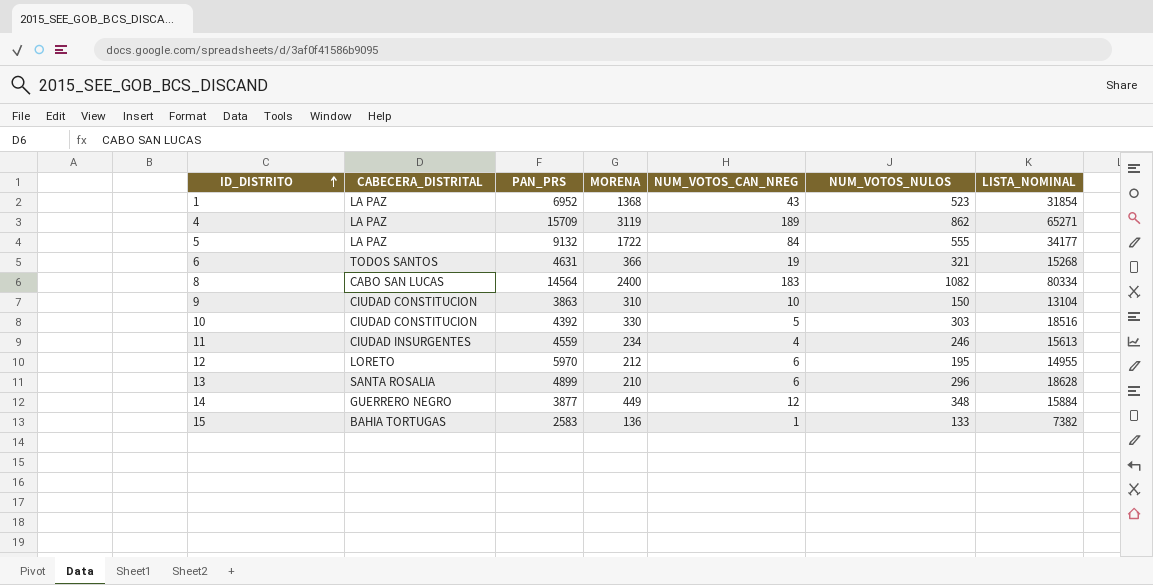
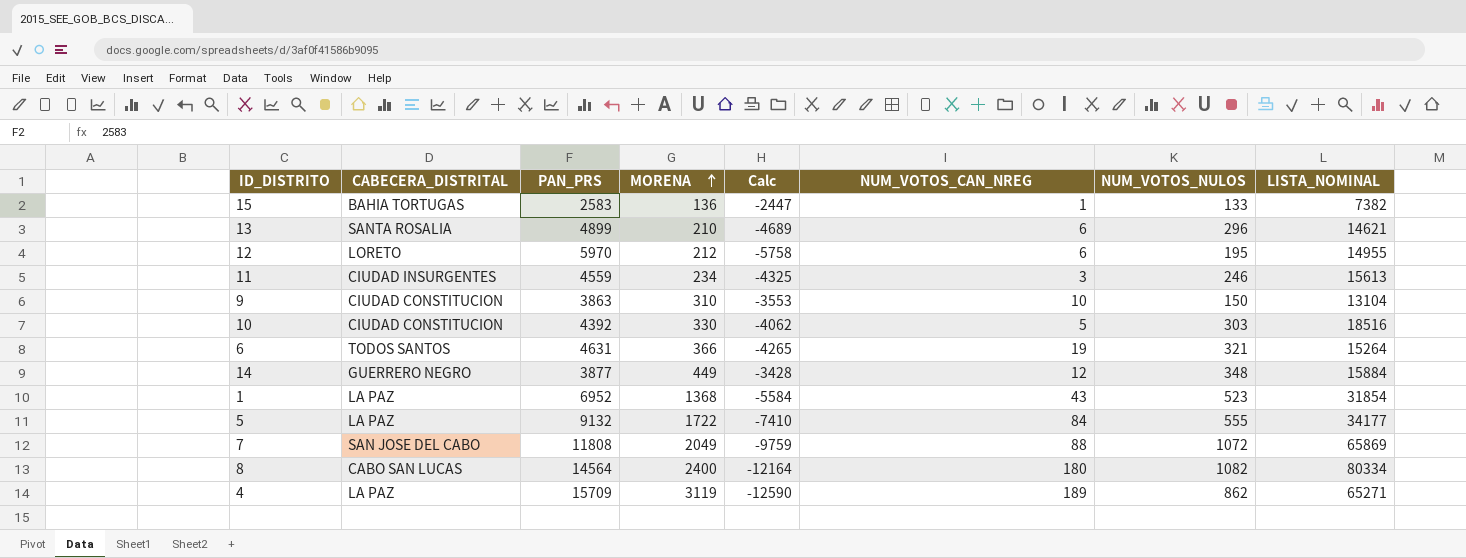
row order: ID_DISTRITO ascending -> MORENA ascending
column Calc | formula: none -> [MORENA] - [PAN_PRS]
13 | LISTA_NOMINAL: 18628 -> 14621
11 | NUM_VOTOS_CAN_NREG: 4 -> 3
6 | LISTA_NOMINAL: 15268 -> 15264
row 7: none -> SAN JOSE DEL CABO | 11808 | 2049 | -9759 | 88 | 1072 | 65869
8 | NUM_VOTOS_CAN_NREG: 183 -> 180

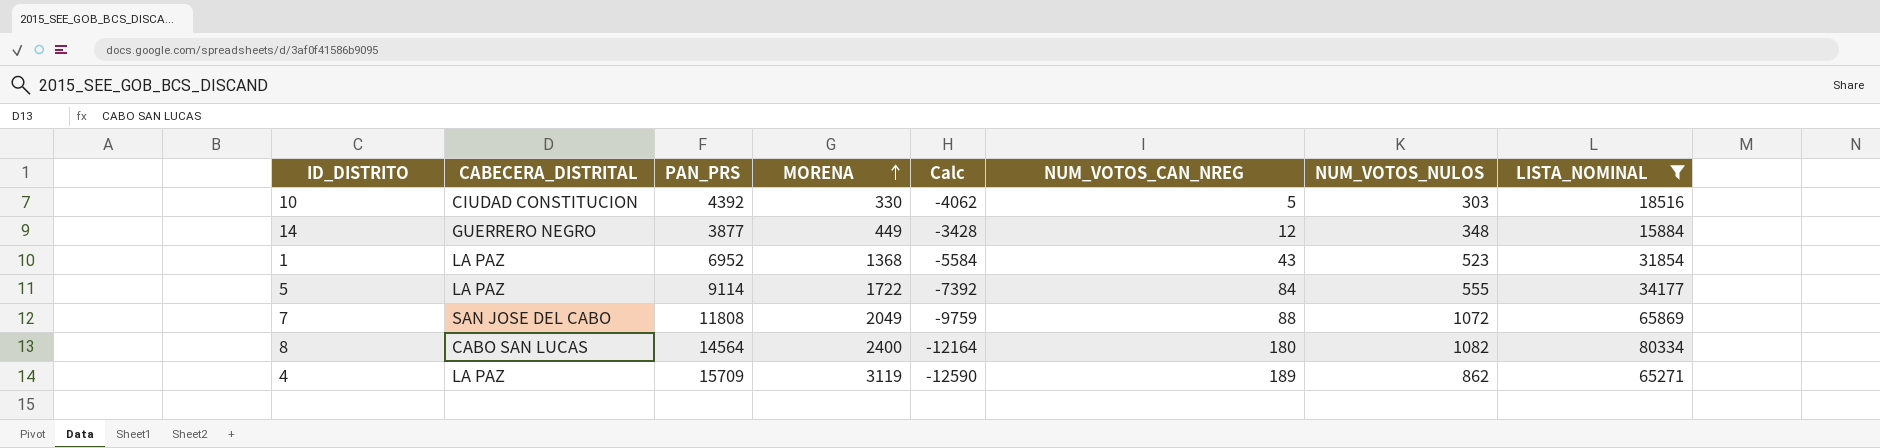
filter: none -> LISTA_NOMINAL >= 15884
5 | PAN_PRS: 9132 -> 9114
5 | Calc: -7410 -> -7392

